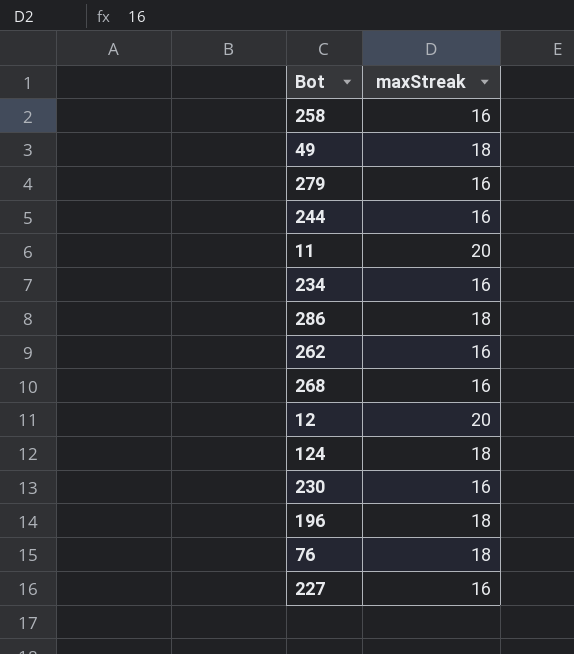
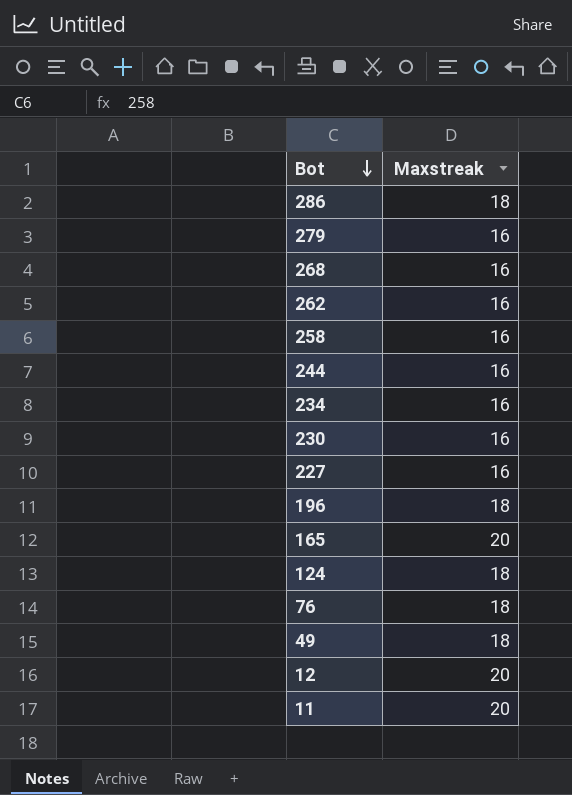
row order: none -> Bot descending
column name: maxStreak -> Maxstreak
row 165: none -> 20

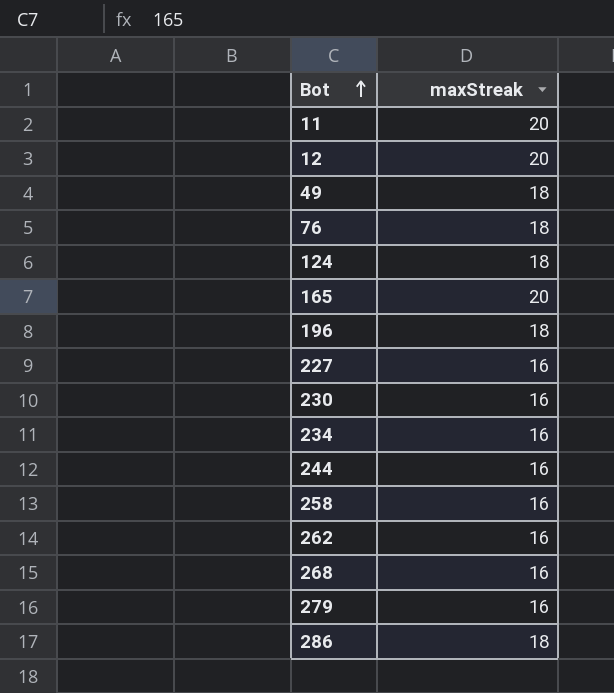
row order: Bot descending -> Bot ascending
column name: Maxstreak -> maxStreak

